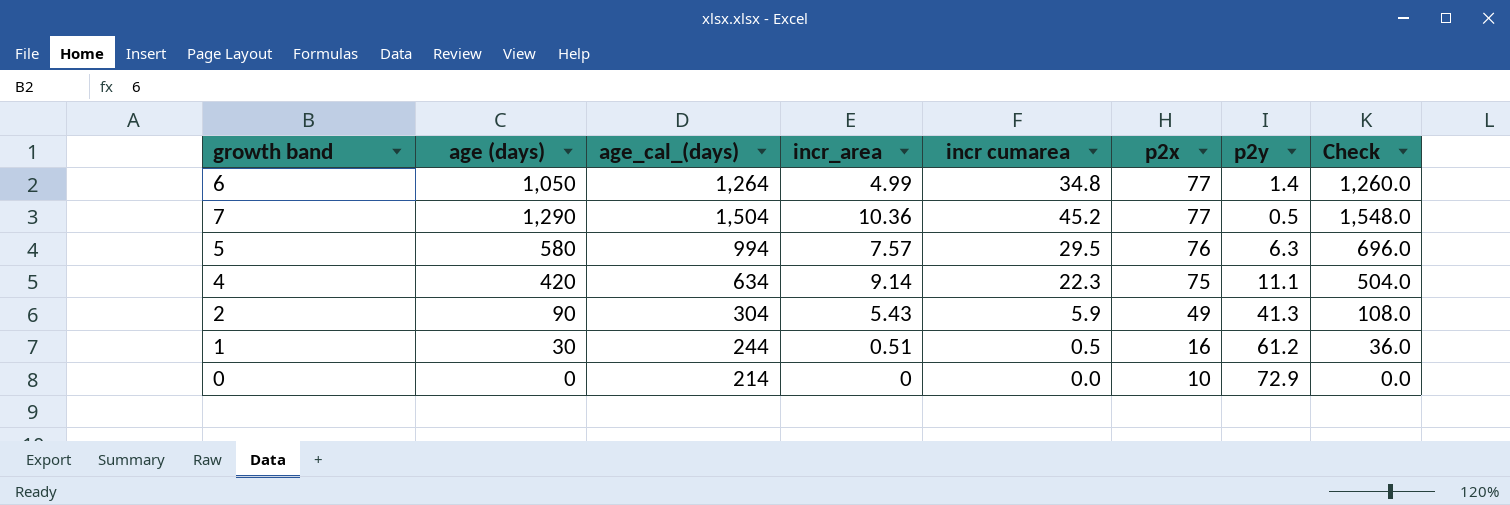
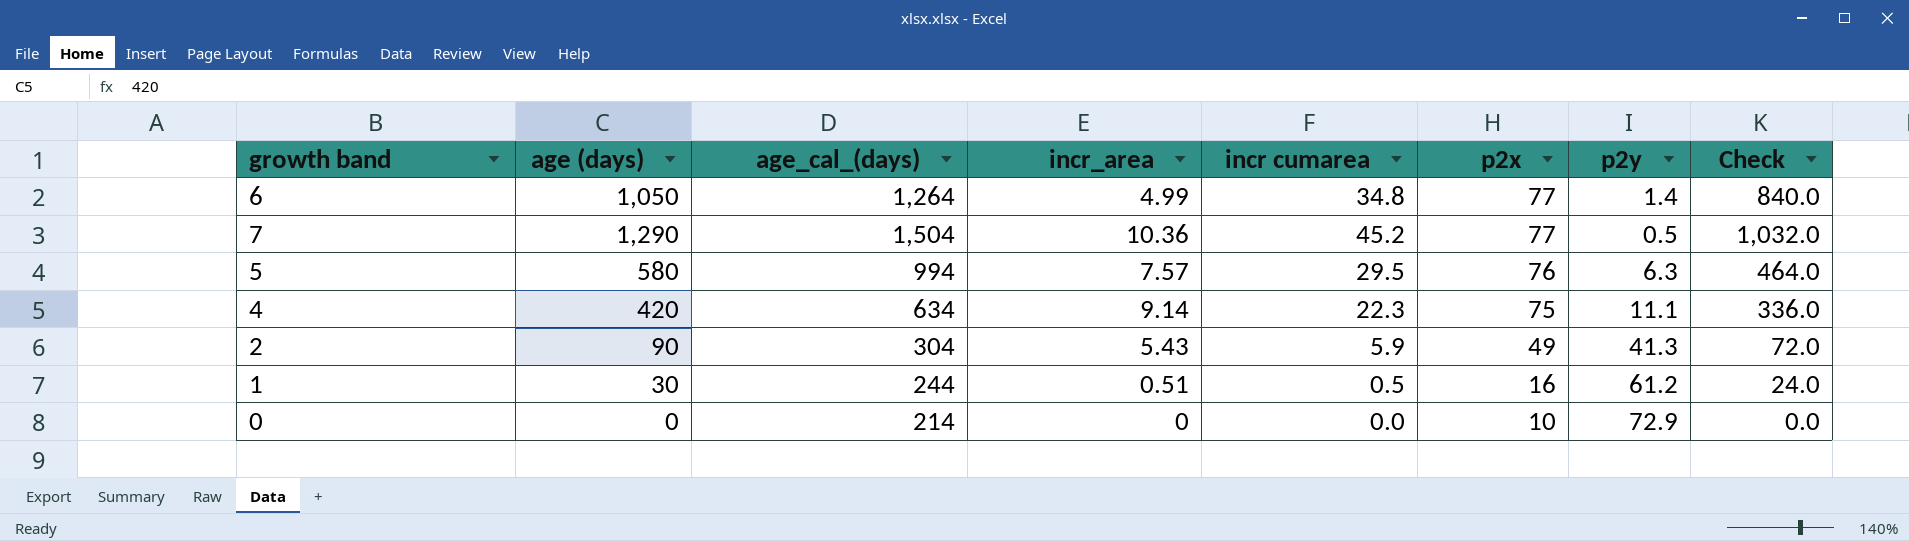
column Check | formula: [age (days)] * 1.2 -> [age (days)] * 0.8

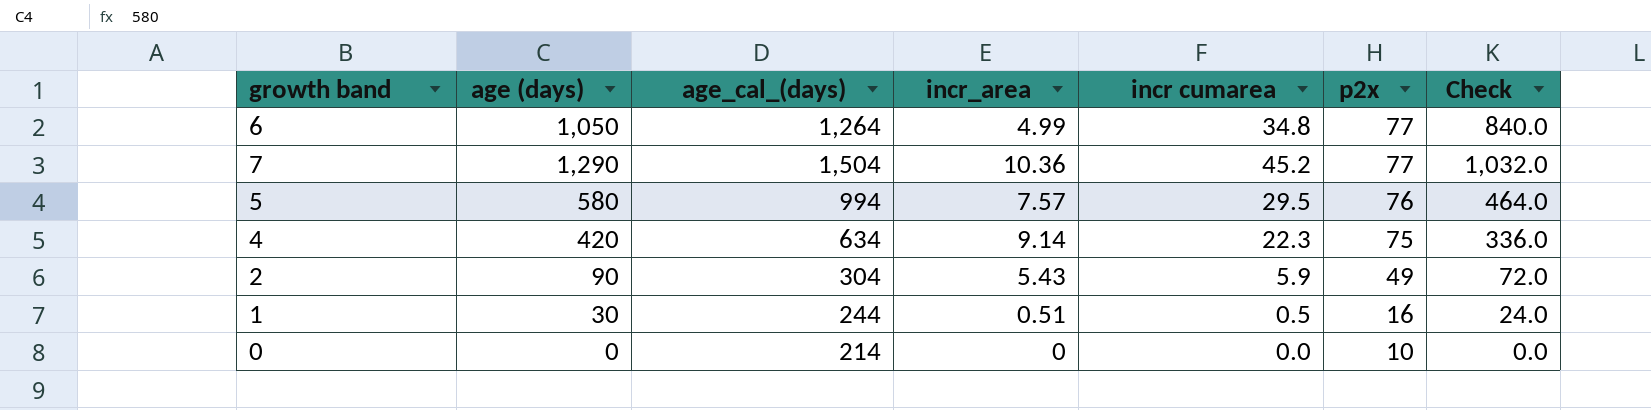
column p2y | position: 7 -> none

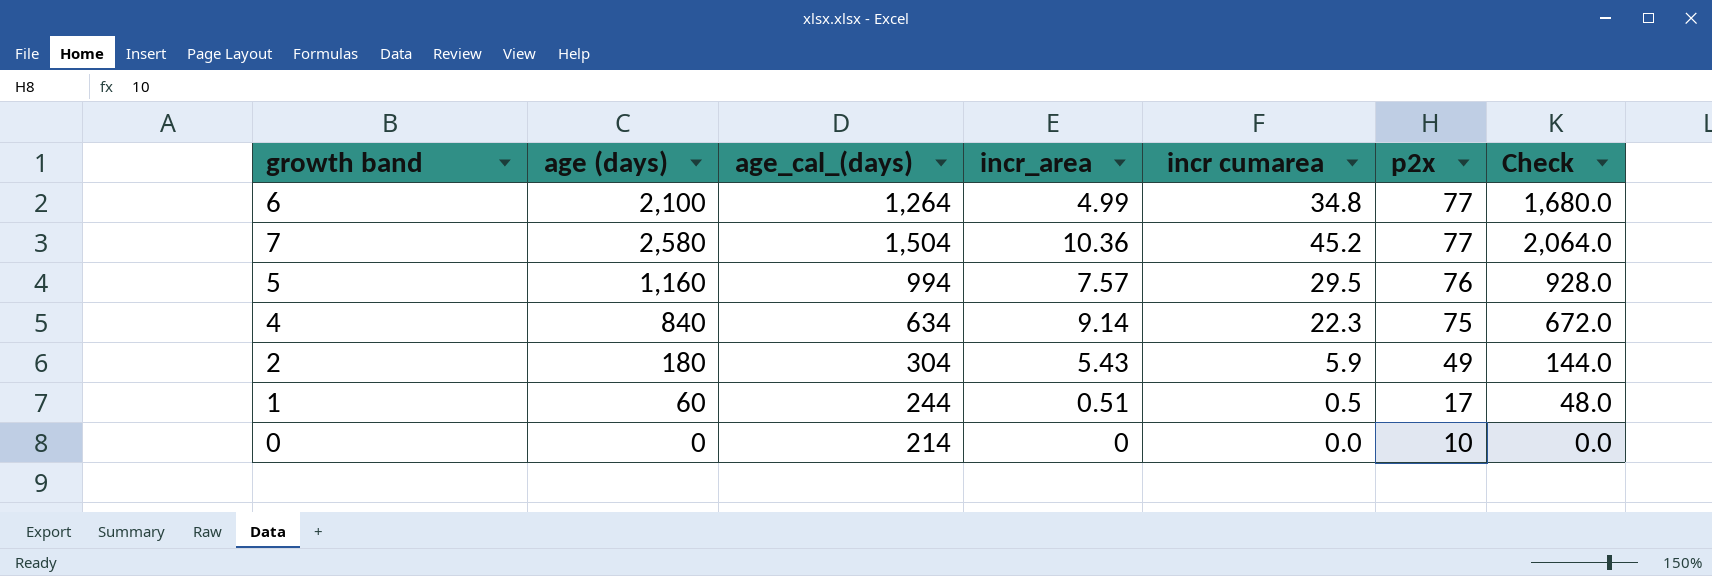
6 | age (days): 1,050 -> 2,100
6 | Check: 840.0 -> 1,680.0
7 | age (days): 1,290 -> 2,580
7 | Check: 1,032.0 -> 2,064.0
5 | age (days): 580 -> 1,160
5 | Check: 464.0 -> 928.0
4 | age (days): 420 -> 840
4 | Check: 336.0 -> 672.0
2 | age (days): 90 -> 180
2 | Check: 72.0 -> 144.0
1 | age (days): 30 -> 60
1 | p2x: 16 -> 17
1 | Check: 24.0 -> 48.0

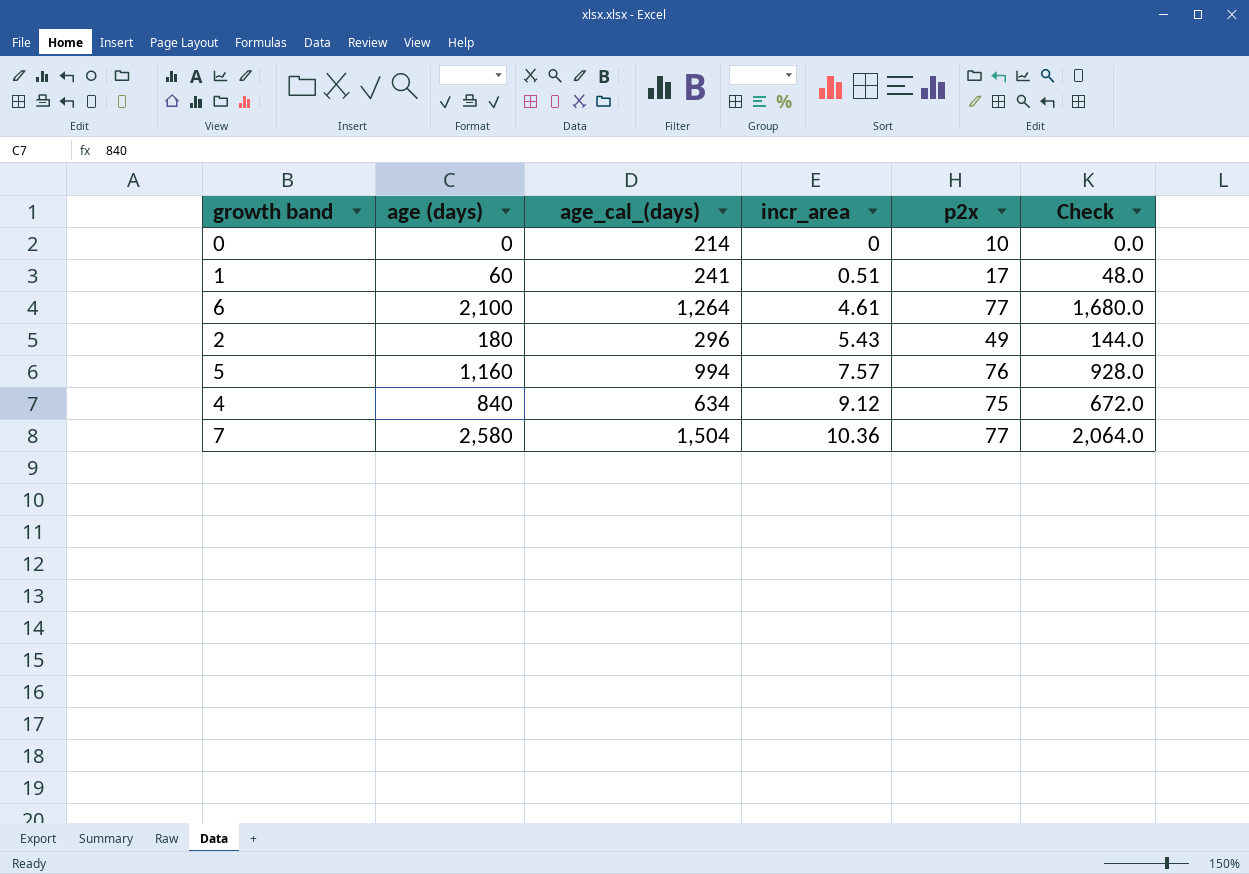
row order: p2x descending -> incr_area ascending
column incr cumarea | position: 5 -> none
1 | age_cal_(days): 244 -> 241
6 | incr_area: 4.99 -> 4.61
2 | age_cal_(days): 304 -> 296
4 | incr_area: 9.14 -> 9.12

